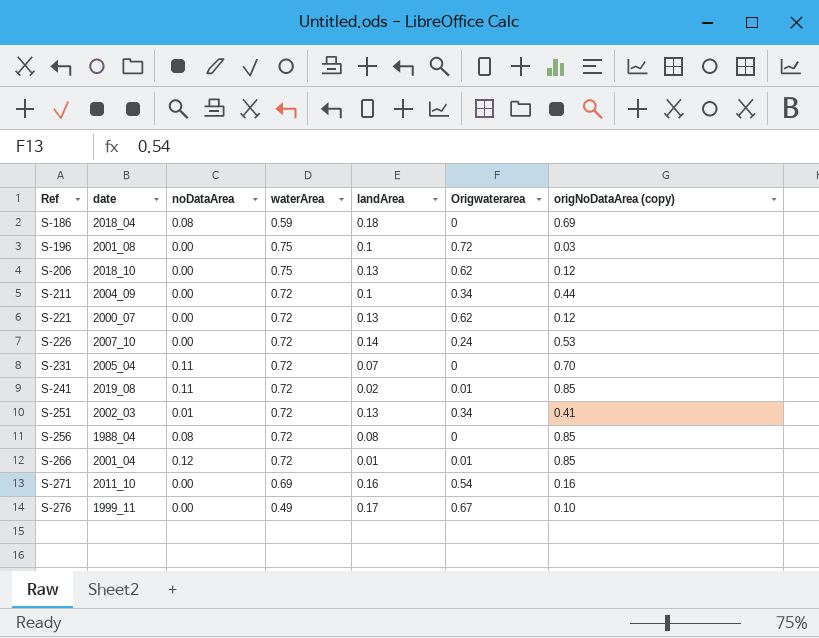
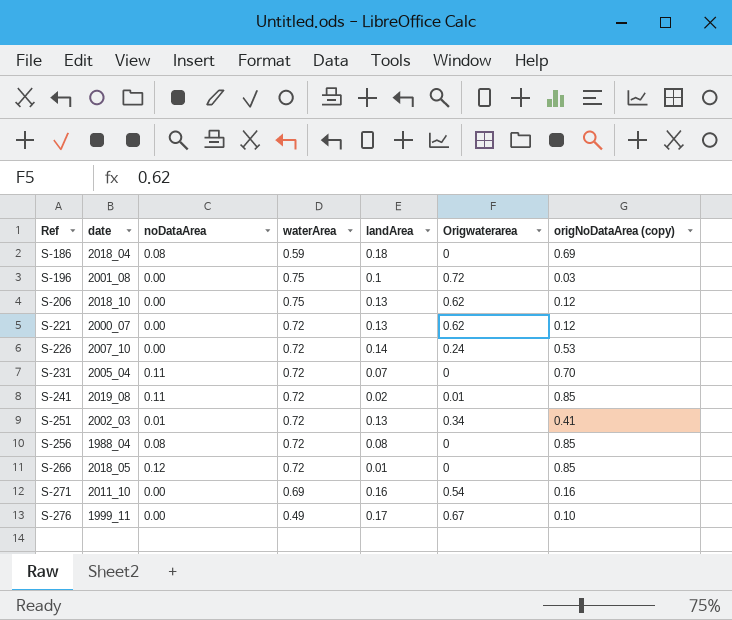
row S-211: 2004_09 | 0.00 | 0.72 | 0.1 | 0.34 | 0.44 -> none
S-266 | date: 2001_04 -> 2018_05
S-266 | Origwaterarea: 0.01 -> 0

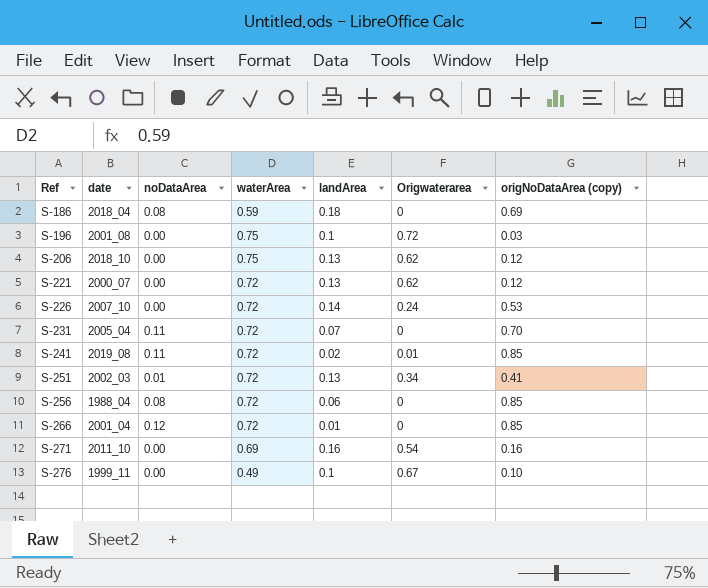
S-256 | landArea: 0.08 -> 0.06
S-266 | date: 2018_05 -> 2001_04
S-276 | landArea: 0.17 -> 0.1

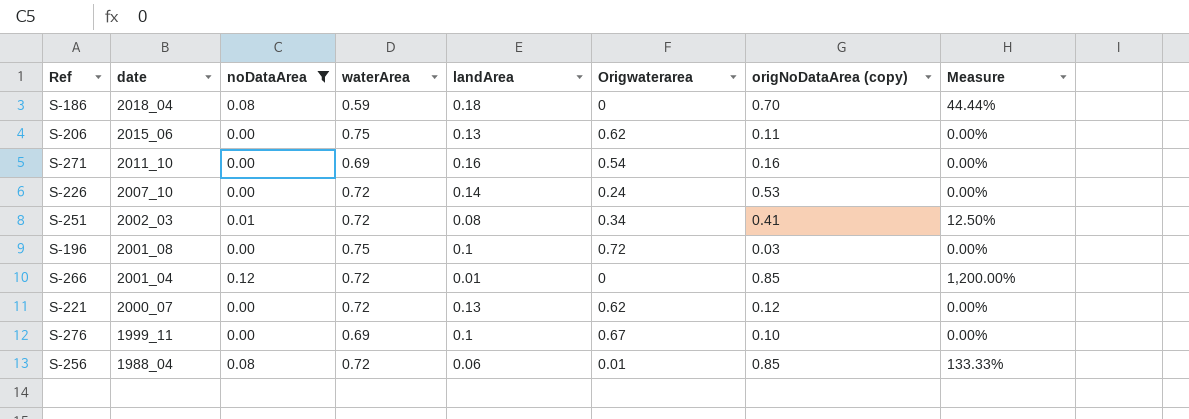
filter: none -> noDataArea != 0.11
row order: Ref ascending -> date descending
column Measure | formula: none -> [noDataArea] / [landArea]
S-186 | origNoDataArea (copy): 0.69 -> 0.70
S-206 | date: 2018_10 -> 2015_06
S-206 | origNoDataArea (copy): 0.12 -> 0.11
S-251 | landArea: 0.13 -> 0.08
S-276 | waterArea: 0.49 -> 0.69
S-256 | Origwaterarea: 0 -> 0.01

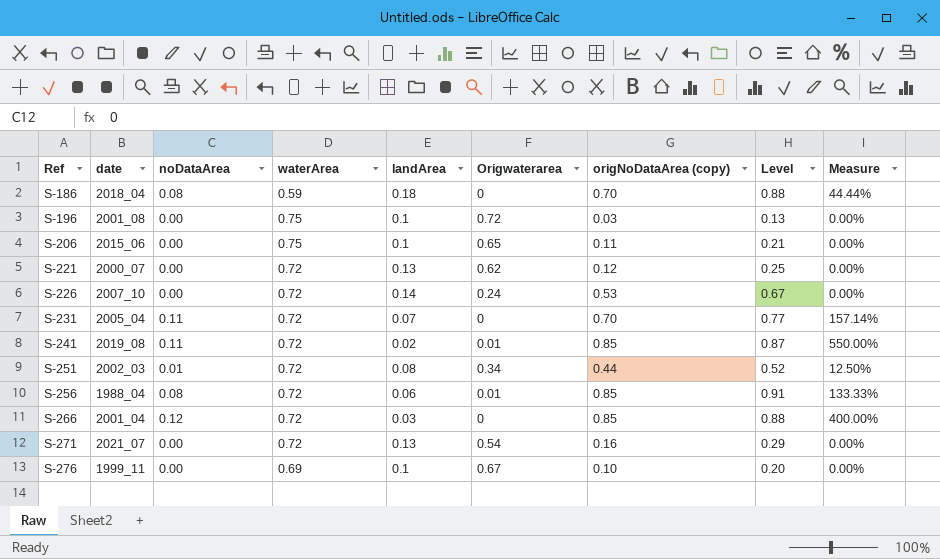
filter: noDataArea != 0.11 -> none
row order: date descending -> Ref ascending
column Level | formula: none -> [landArea] + [origNoDataArea (copy)]
S-206 | landArea: 0.13 -> 0.1
S-206 | Origwaterarea: 0.62 -> 0.65
S-251 | origNoDataArea (copy): 0.41 -> 0.44
S-266 | landArea: 0.01 -> 0.03
S-266 | Measure: 1,200.00% -> 400.00%
S-271 | date: 2011_10 -> 2021_07
S-271 | waterArea: 0.69 -> 0.72
S-271 | landArea: 0.16 -> 0.13

